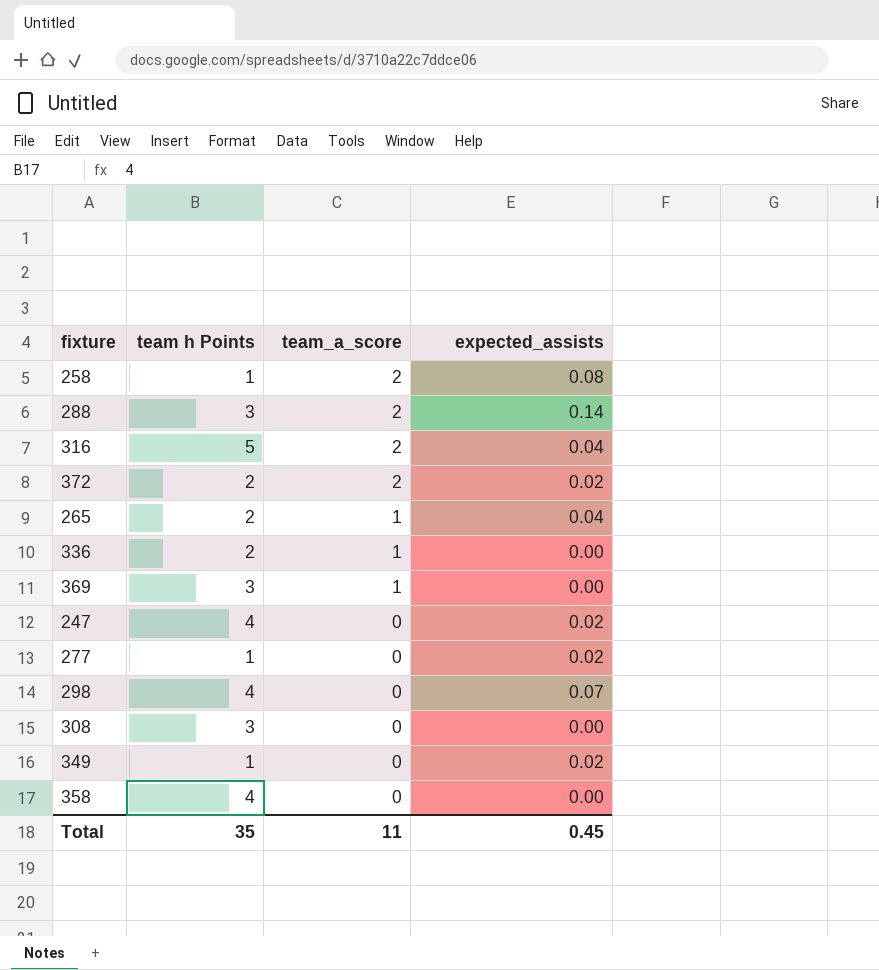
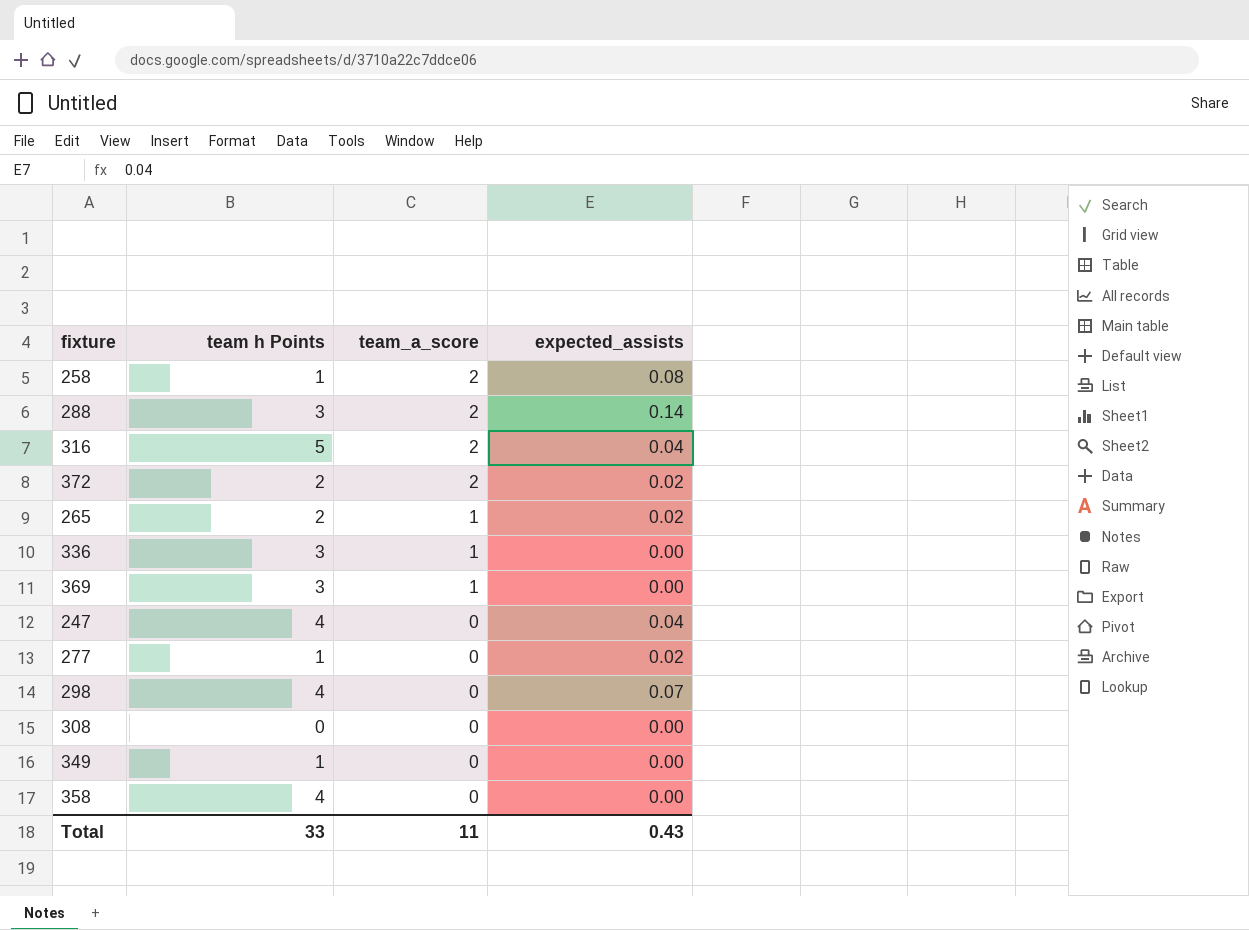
265 | expected_assists: 0.04 -> 0.02
336 | team h Points: 2 -> 3
247 | expected_assists: 0.02 -> 0.04
308 | team h Points: 3 -> 0
349 | expected_assists: 0.02 -> 0.00
Total | team h Points: 35 -> 33
Total | expected_assists: 0.45 -> 0.43

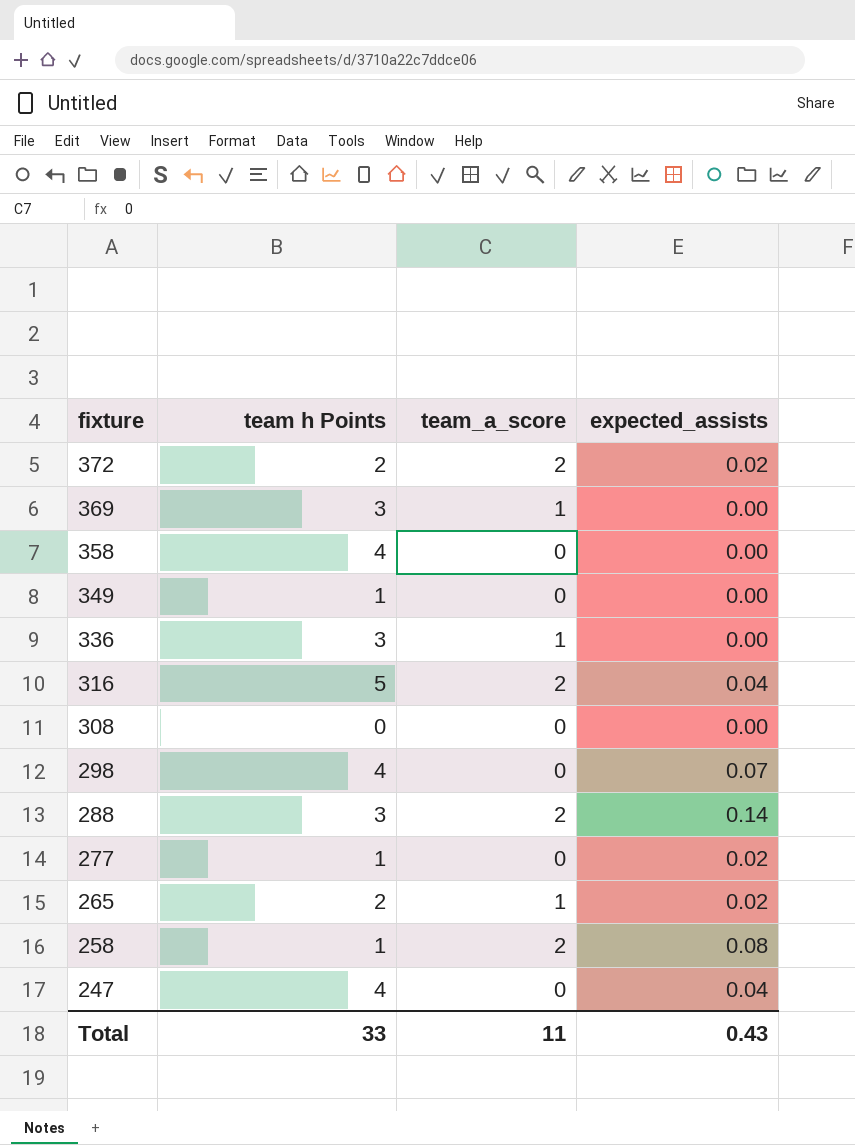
row order: team_a_score descending -> fixture descending

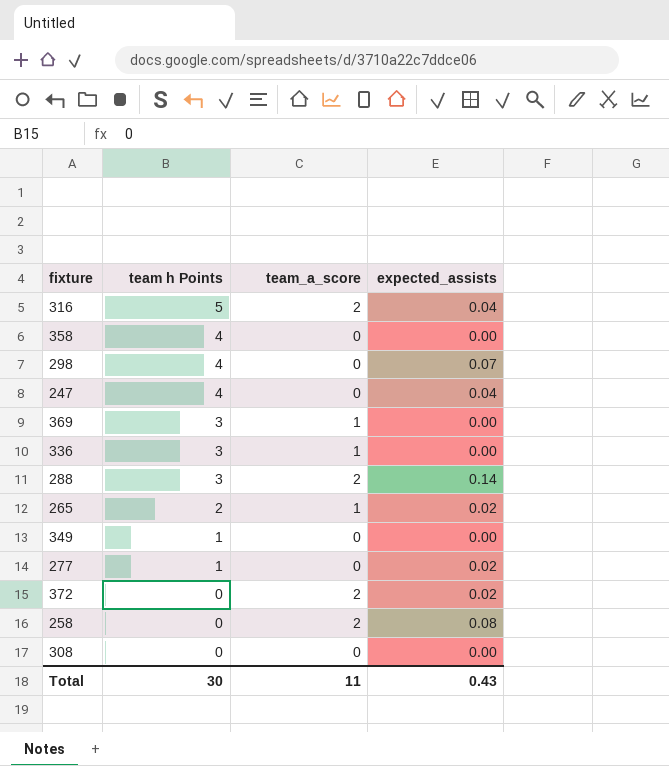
row order: fixture descending -> team h Points descending
372 | team h Points: 2 -> 0
258 | team h Points: 1 -> 0
Total | team h Points: 33 -> 30

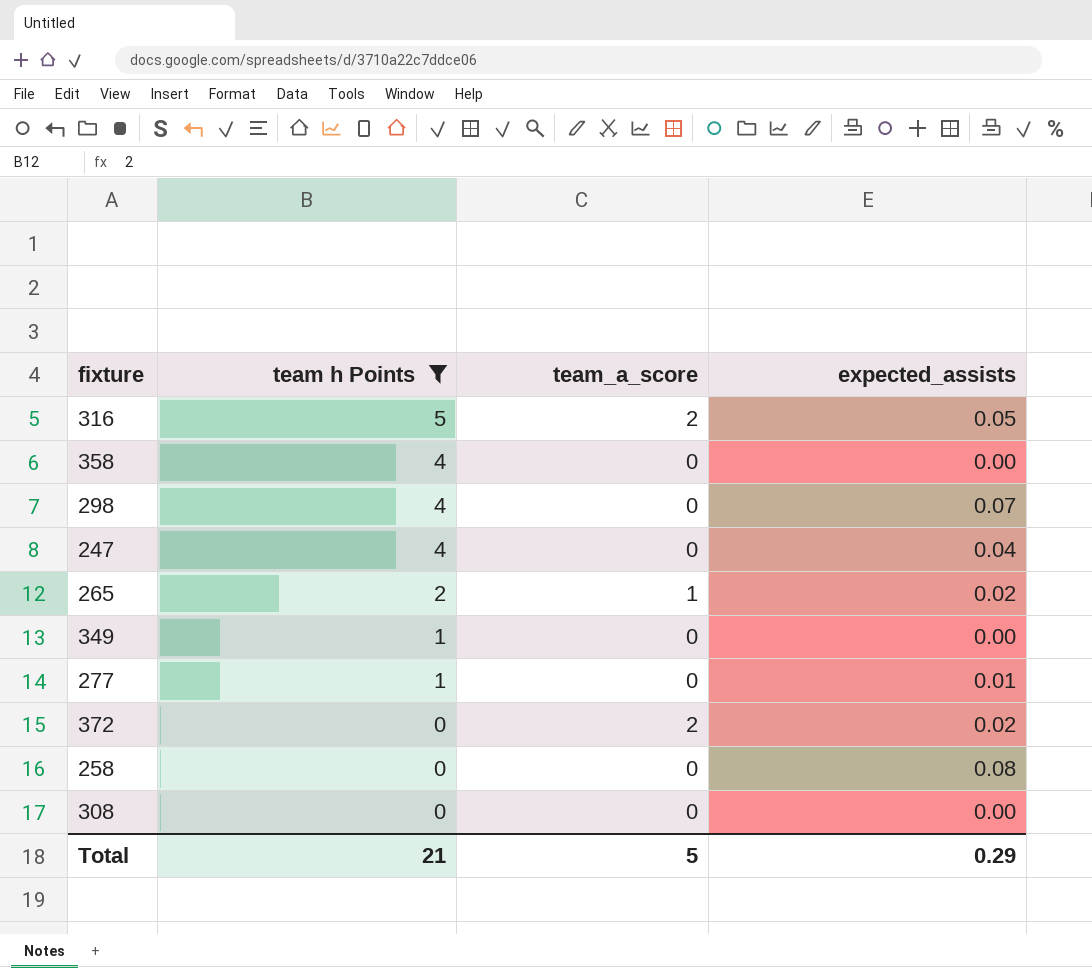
filter: none -> team h Points != 3
316 | expected_assists: 0.04 -> 0.05
277 | expected_assists: 0.02 -> 0.01
258 | team_a_score: 2 -> 0
Total | team h Points: 30 -> 21
Total | team_a_score: 11 -> 5
Total | expected_assists: 0.43 -> 0.29

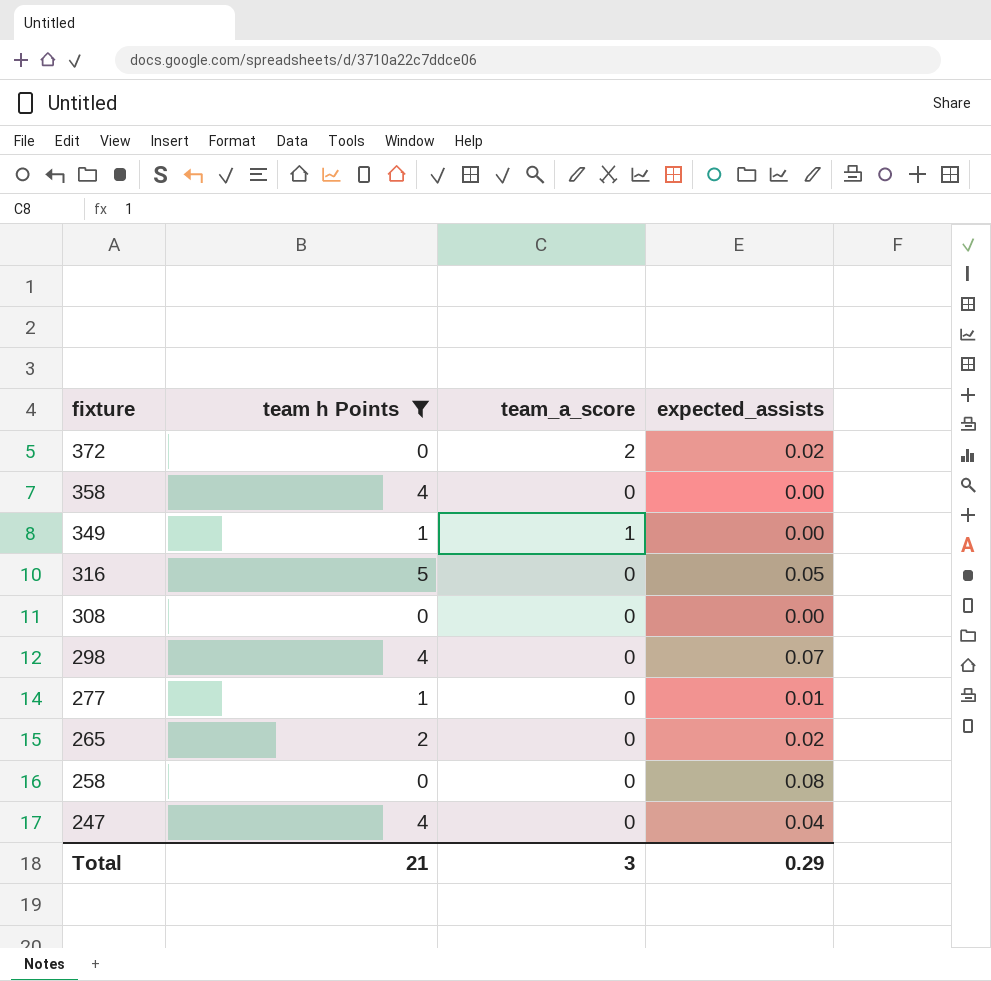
row order: team h Points descending -> fixture descending
349 | team_a_score: 0 -> 1
316 | team_a_score: 2 -> 0
265 | team_a_score: 1 -> 0
Total | team_a_score: 5 -> 3

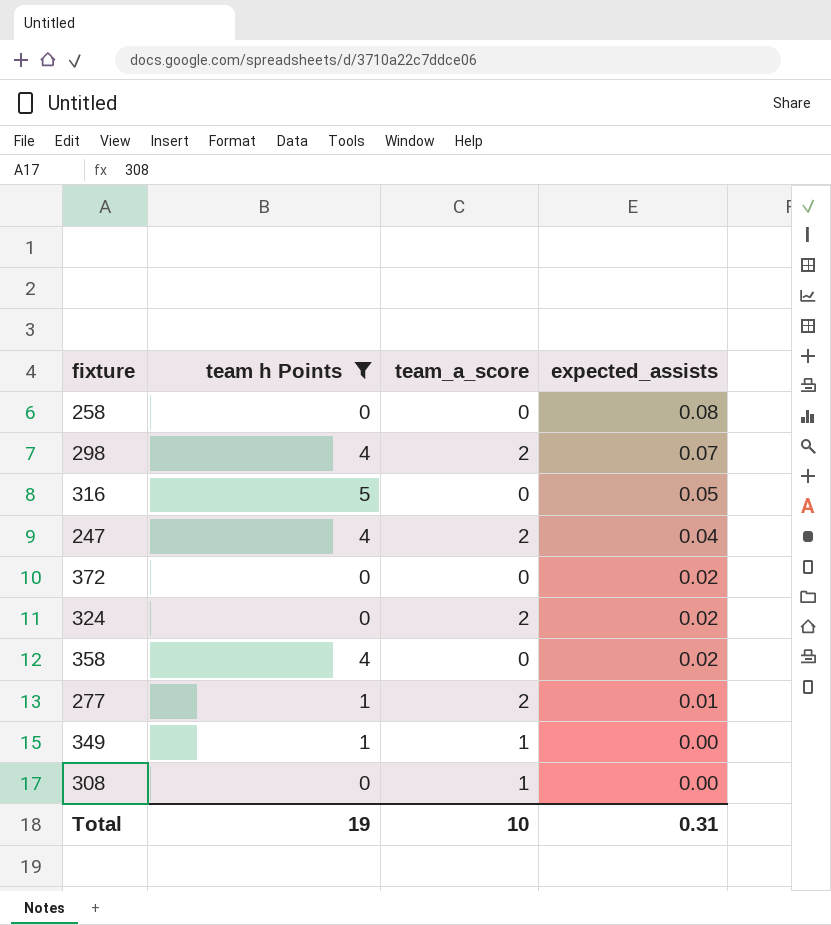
row order: fixture descending -> expected_assists descending
row 265: 2 | 0 | 0.02 -> none
298 | team_a_score: 0 -> 2
247 | team_a_score: 0 -> 2
372 | team_a_score: 2 -> 0
row 324: none -> 0 | 2 | 0.02
358 | expected_assists: 0.00 -> 0.02
277 | team_a_score: 0 -> 2
308 | team_a_score: 0 -> 1
Total | team h Points: 21 -> 19
Total | team_a_score: 3 -> 10
Total | expected_assists: 0.29 -> 0.31

